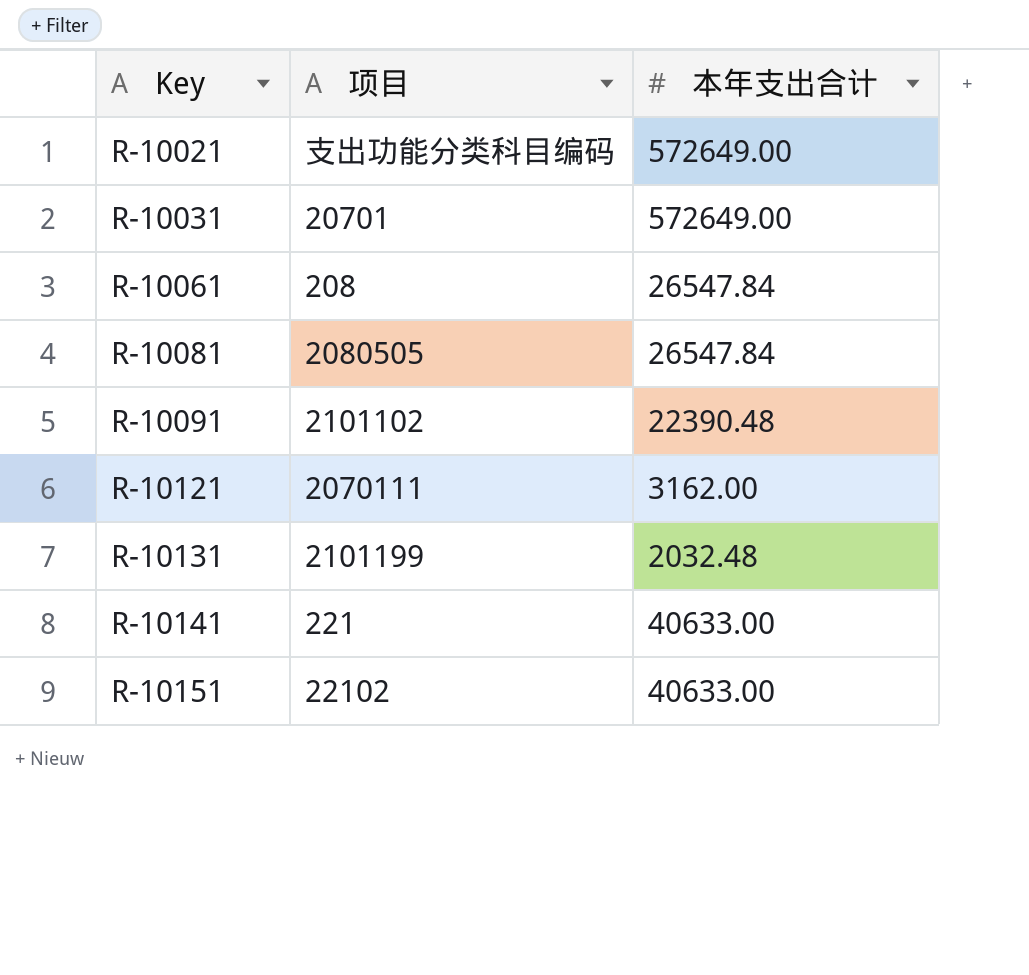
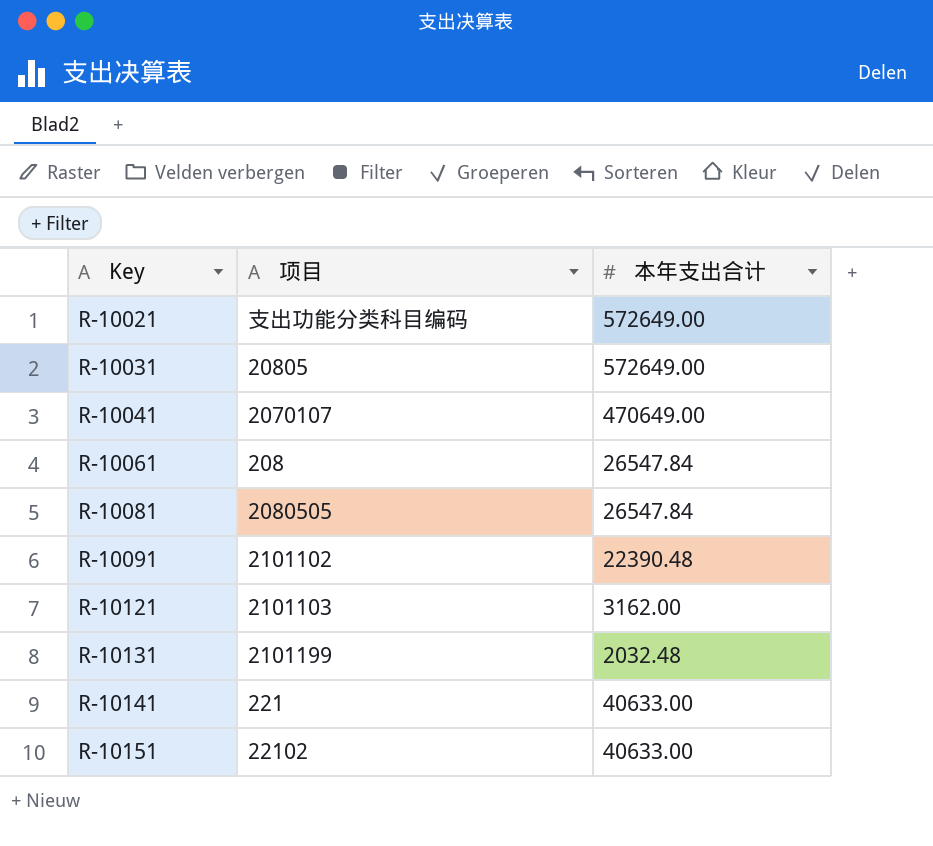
R-10031 | 项目: 20701 -> 20805
row R-10041: none -> 2070107 | 470649.00
R-10121 | 项目: 2070111 -> 2101103

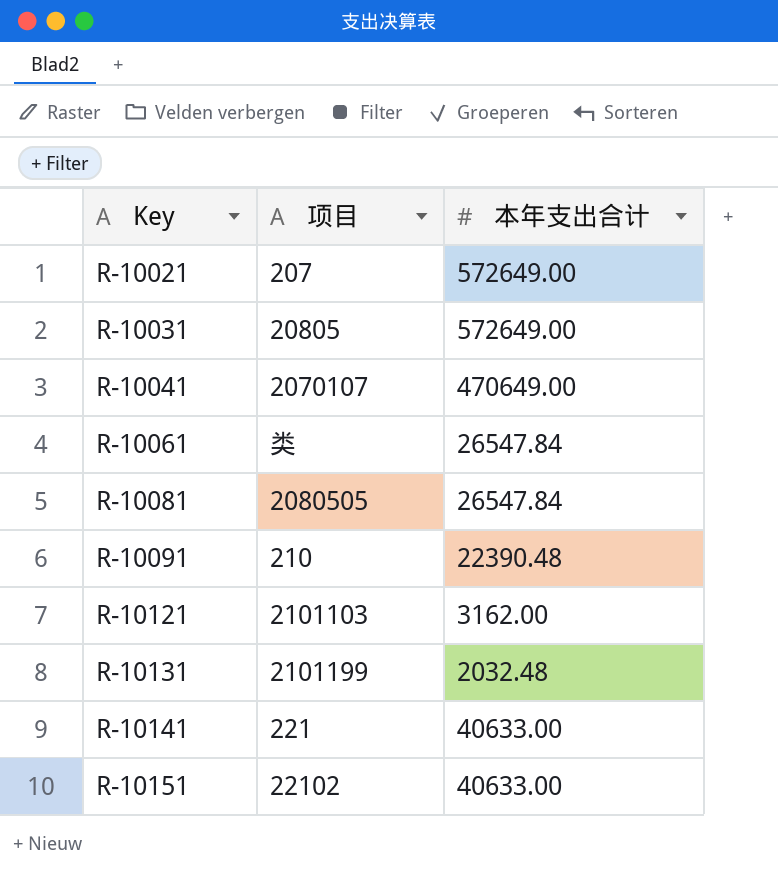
R-10021 | 项目: 支出功能分类科目编码 -> 207
R-10061 | 项目: 208 -> 类
R-10091 | 项目: 2101102 -> 210

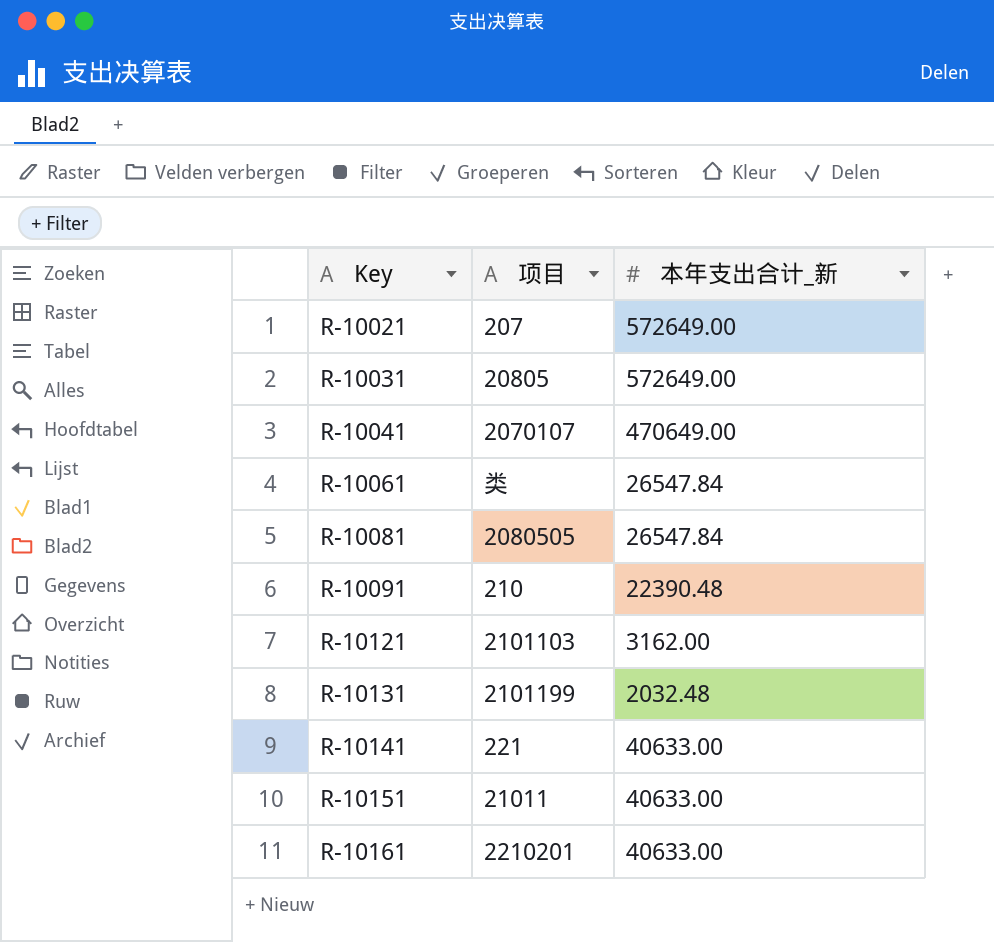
column name: 本年支出合计 -> 本年支出合计_新
R-10151 | 项目: 22102 -> 21011
row R-10161: none -> 2210201 | 40633.00

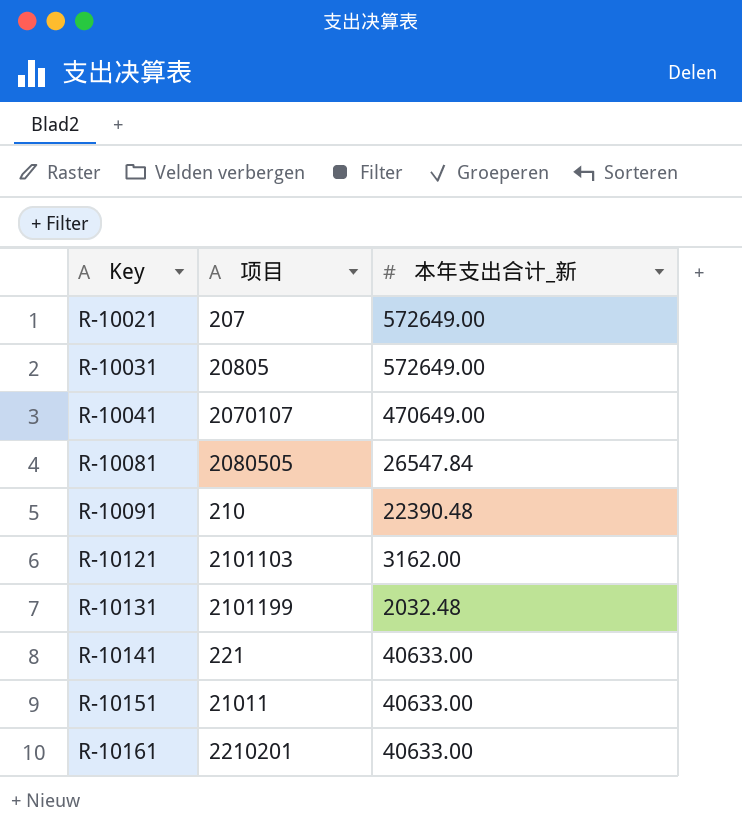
row R-10061: 类 | 26547.84 -> none

